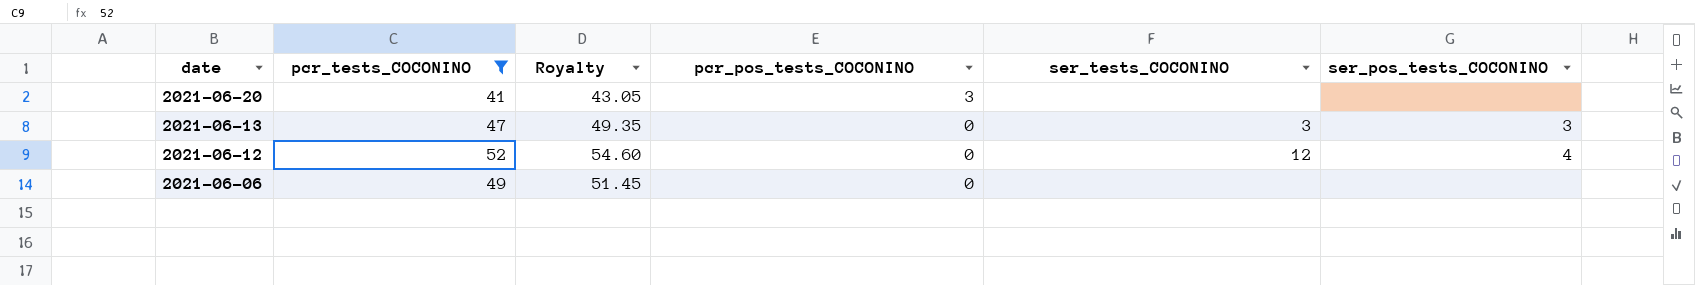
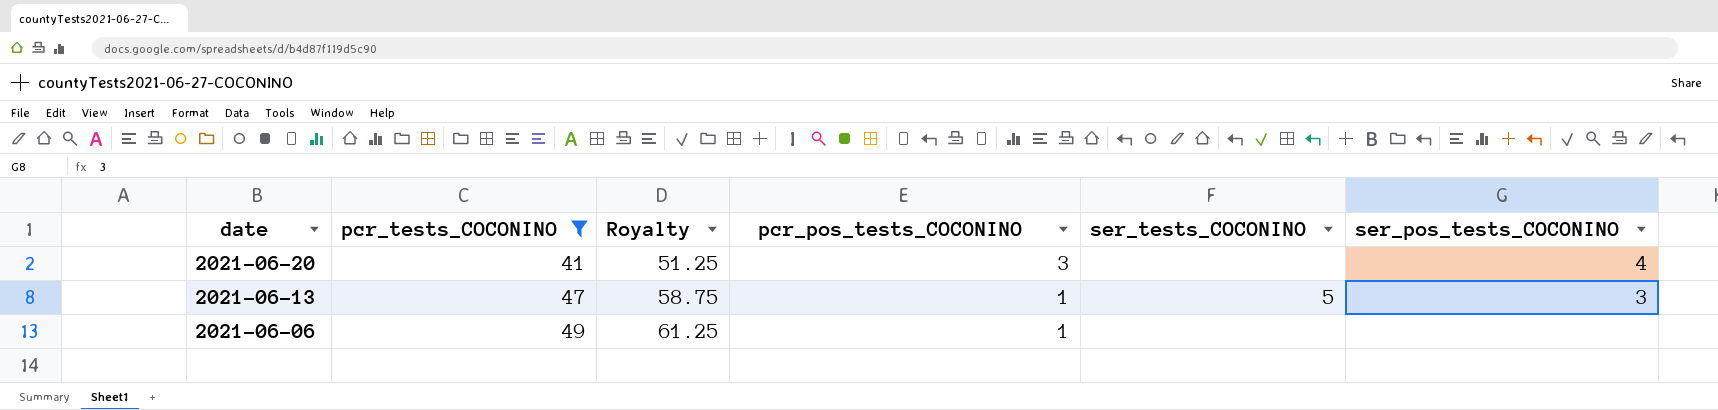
column Royalty | formula: [pcr_tests_COCONINO] * 1.05 -> [pcr_tests_COCONINO] * 1.25
row 2021-06-12: 52 | 54.60 | 0 | 12 | 4 -> none
2021-06-20 | ser_pos_tests_COCONINO: none -> 4
2021-06-13 | pcr_pos_tests_COCONINO: 0 -> 1
2021-06-13 | ser_tests_COCONINO: 3 -> 5
2021-06-06 | pcr_pos_tests_COCONINO: 0 -> 1

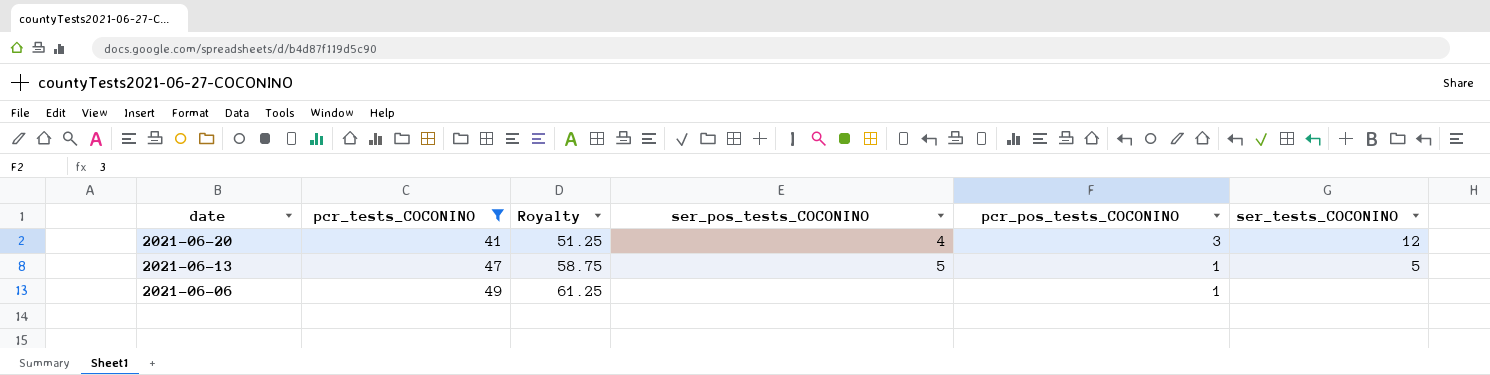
column ser_pos_tests_COCONINO | position: 6 -> 4
2021-06-20 | ser_tests_COCONINO: none -> 12
2021-06-13 | ser_pos_tests_COCONINO: 3 -> 5

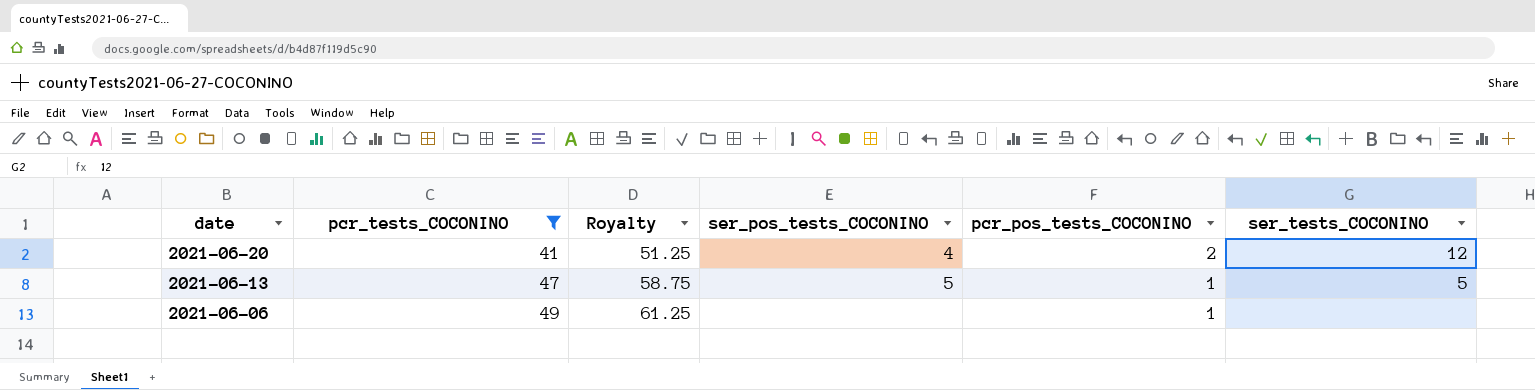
2021-06-20 | pcr_pos_tests_COCONINO: 3 -> 2

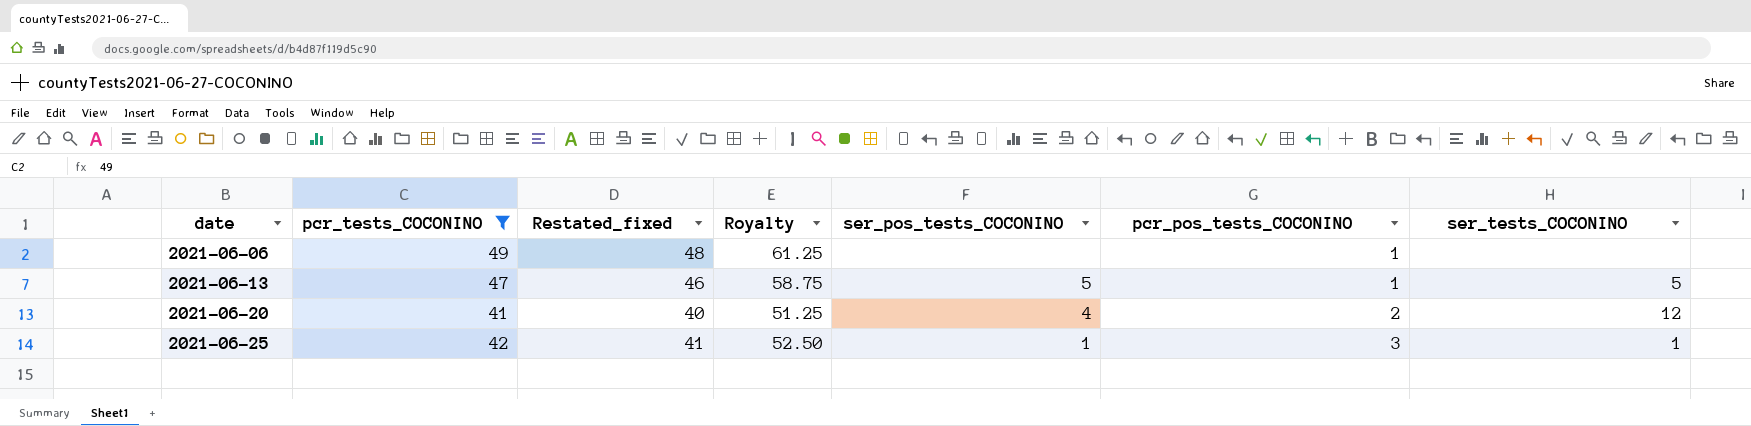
row order: date descending -> date ascending
column Restated_fixed | formula: none -> [pcr_tests_COCONINO] - 1
row 2021-06-25: none -> 42 | 41 | 52.50 | 1 | 3 | 1

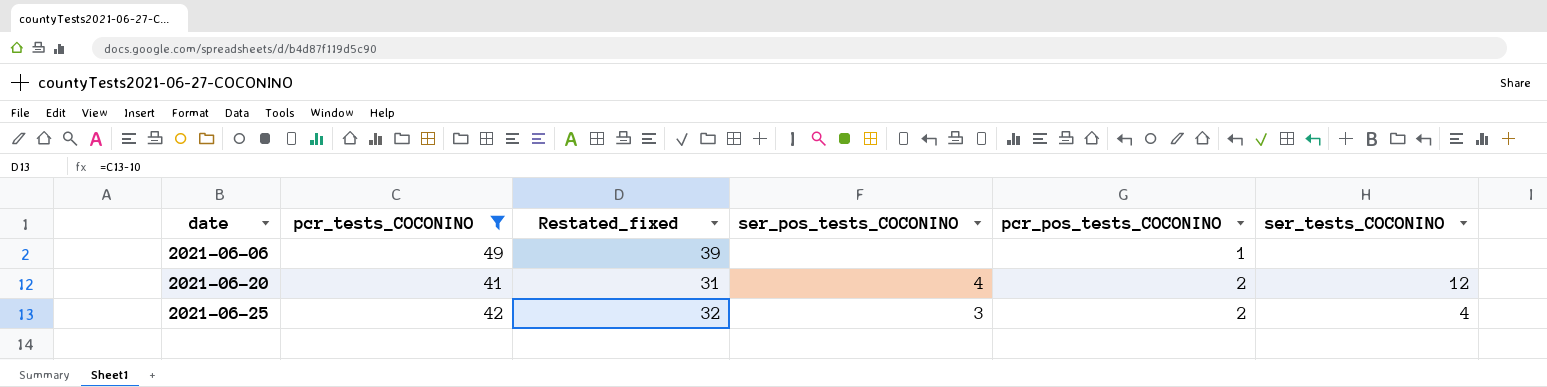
column Royalty | formula: [pcr_tests_COCONINO] * 1.25 -> none
column Restated_fixed | formula: [pcr_tests_COCONINO] - 1 -> [pcr_tests_COCONINO] - 10
row 2021-06-13: 47 | 46 | 58.75 | 5 | 1 | 5 -> none
2021-06-25 | ser_pos_tests_COCONINO: 1 -> 3
2021-06-25 | pcr_pos_tests_COCONINO: 3 -> 2
2021-06-25 | ser_tests_COCONINO: 1 -> 4

